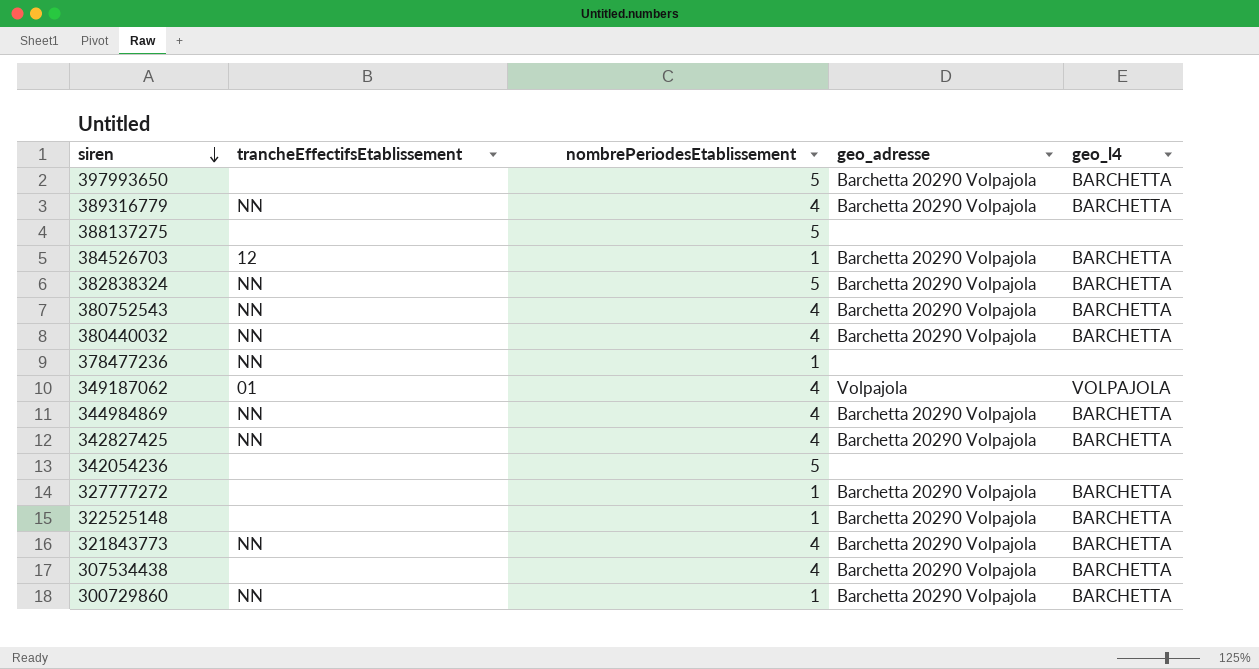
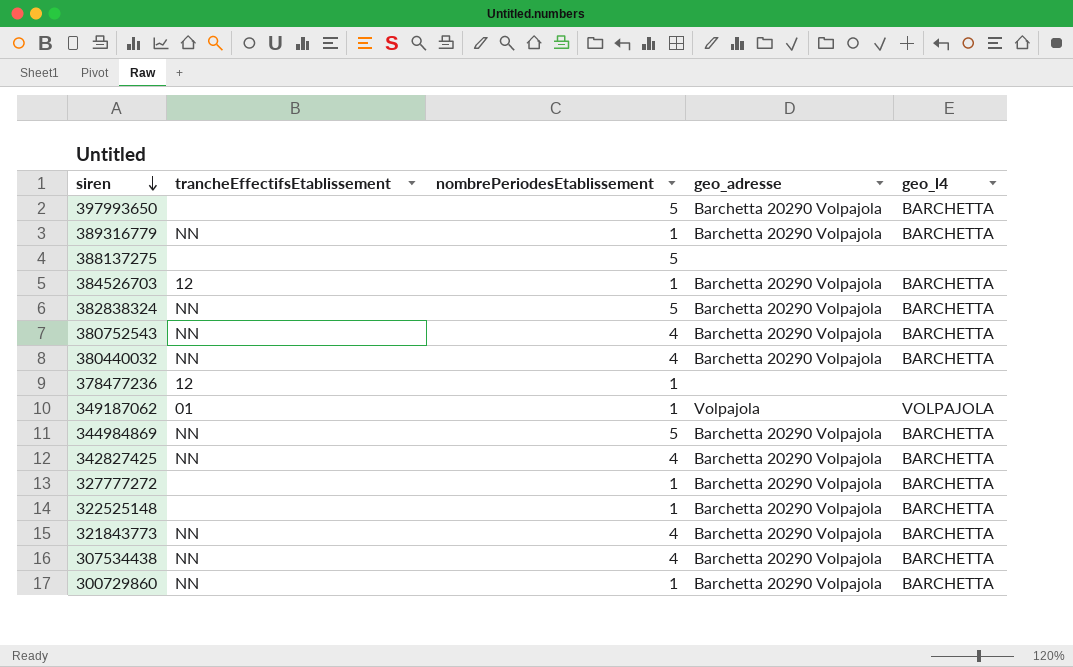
row 342054236: none | 5 | none | none -> none
389316779 | nombrePeriodesEtablissement: 4 -> 1
378477236 | trancheEffectifsEtablissement: NN -> 12
349187062 | nombrePeriodesEtablissement: 4 -> 1
344984869 | nombrePeriodesEtablissement: 4 -> 5
307534438 | trancheEffectifsEtablissement: none -> NN

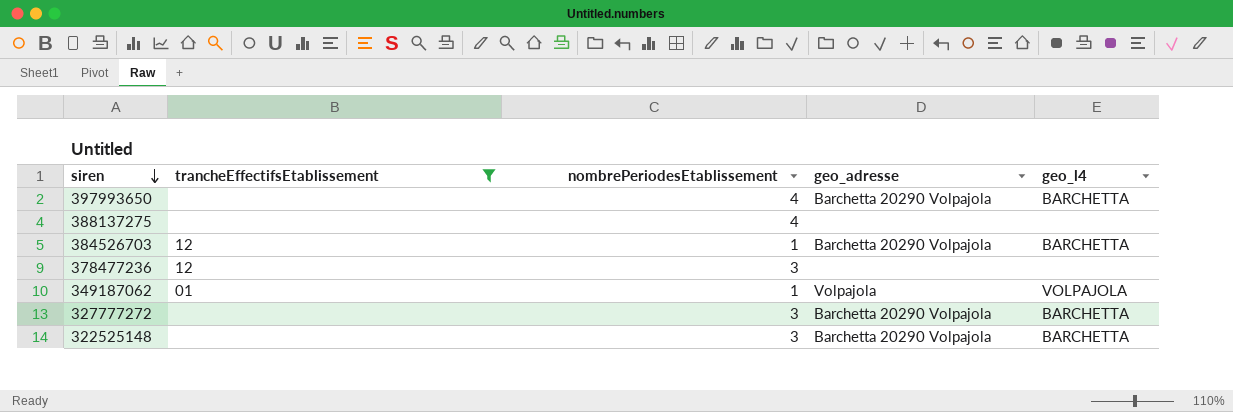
filter: none -> trancheEffectifsEtablissement != NN
397993650 | nombrePeriodesEtablissement: 5 -> 4
388137275 | nombrePeriodesEtablissement: 5 -> 4
378477236 | nombrePeriodesEtablissement: 1 -> 3
327777272 | nombrePeriodesEtablissement: 1 -> 3
322525148 | nombrePeriodesEtablissement: 1 -> 3

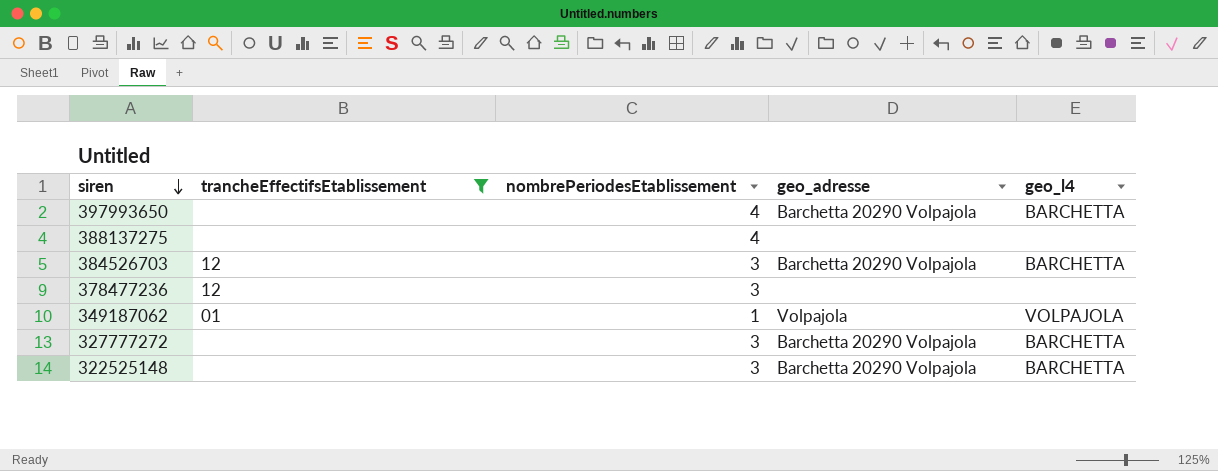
384526703 | nombrePeriodesEtablissement: 1 -> 3

